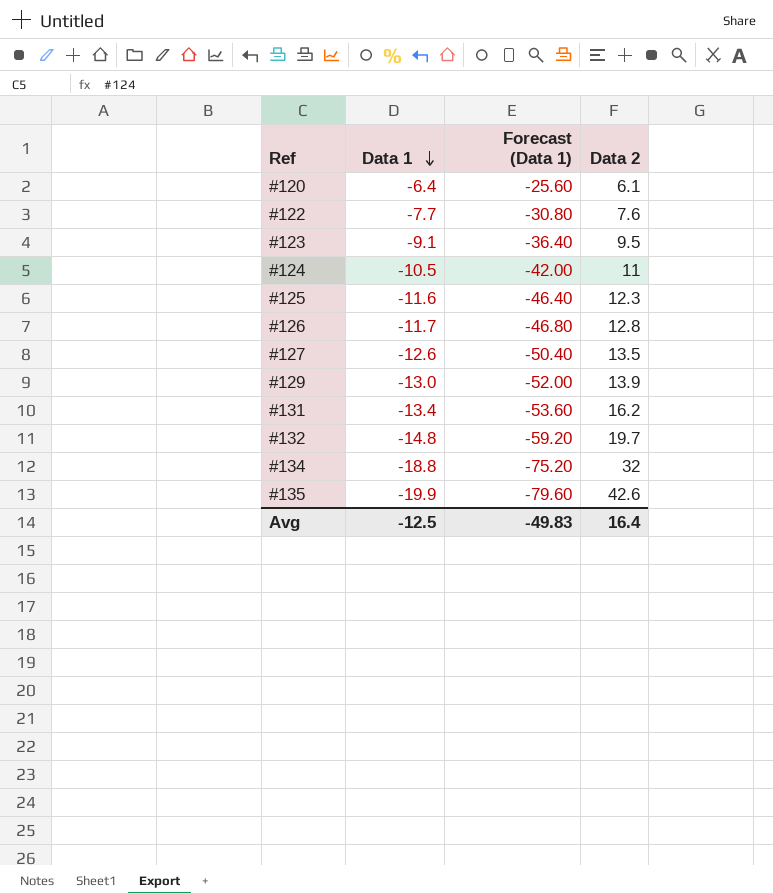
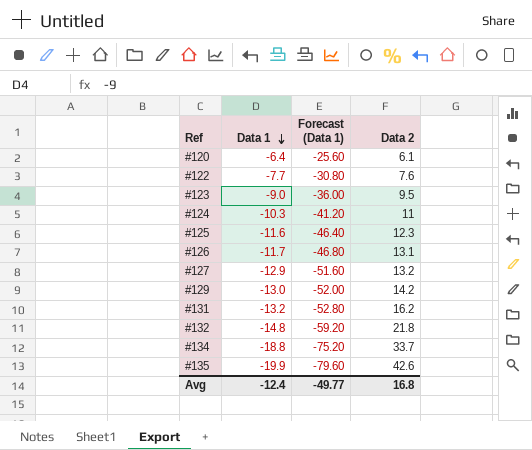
#123 | Data 1: -9.1 -> -9.0
#123 | Forecast (Data 1): -36.40 -> -36.00
#124 | Data 1: -10.5 -> -10.3
#124 | Forecast (Data 1): -42.00 -> -41.20
#126 | Data 2: 12.8 -> 13.1
#127 | Data 1: -12.6 -> -12.9
#127 | Forecast (Data 1): -50.40 -> -51.60
#127 | Data 2: 13.5 -> 13.2
#129 | Data 2: 13.9 -> 14.2
#131 | Data 1: -13.4 -> -13.2
#131 | Forecast (Data 1): -53.60 -> -52.80
#132 | Data 2: 19.7 -> 21.8
#134 | Data 2: 32 -> 33.7
Avg | Data 1: -12.5 -> -12.4
Avg | Forecast (Data 1): -49.83 -> -49.77
Avg | Data 2: 16.4 -> 16.8

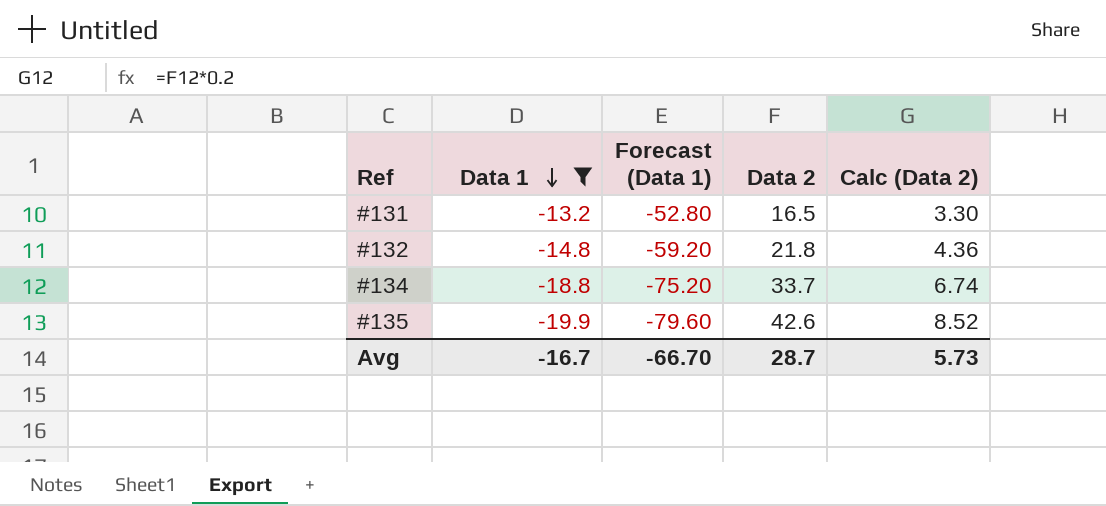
filter: none -> Data 1 <= -13.2
column Calc (Data 2) | formula: none -> [Data 2] * 0.2
#131 | Data 2: 16.2 -> 16.5
Avg | Data 1: -12.4 -> -16.7
Avg | Forecast (Data 1): -49.77 -> -66.70
Avg | Data 2: 16.8 -> 28.7

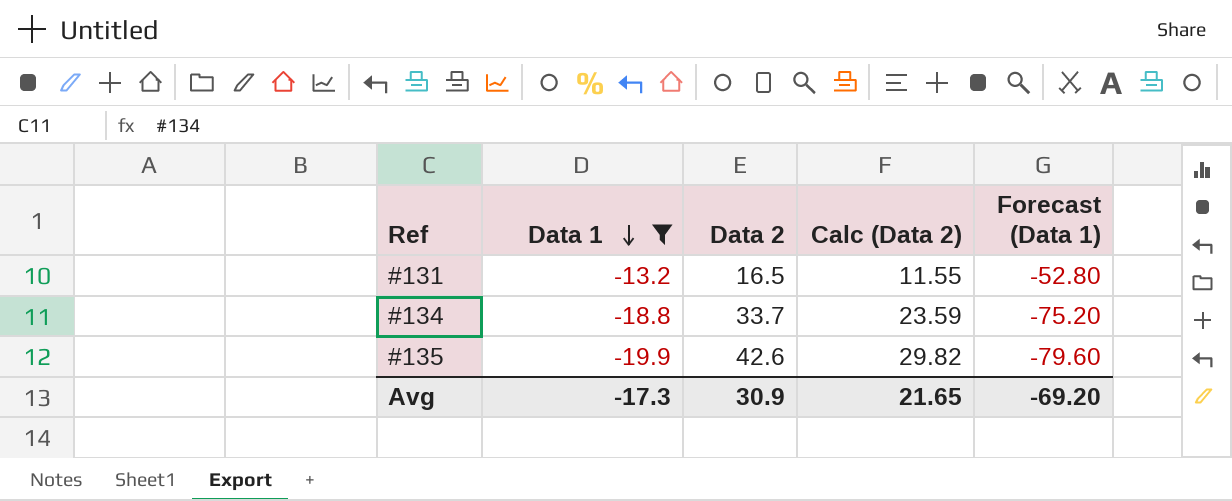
column Calc (Data 2) | formula: [Data 2] * 0.2 -> [Data 2] * 0.7
column Forecast (Data 1) | position: 3 -> 5
row #132: -14.8 | -59.20 | 21.8 | 4.36 -> none
Avg | Data 1: -16.7 -> -17.3
Avg | Data 2: 28.7 -> 30.9
Avg | Calc (Data 2): 5.73 -> 21.65
Avg | Forecast (Data 1): -66.70 -> -69.20

